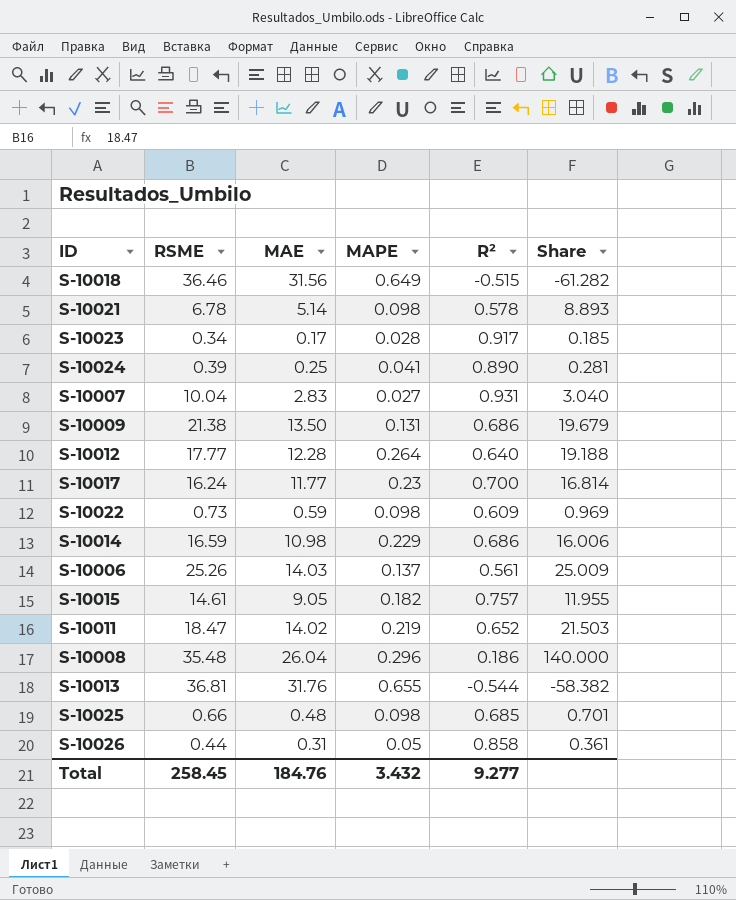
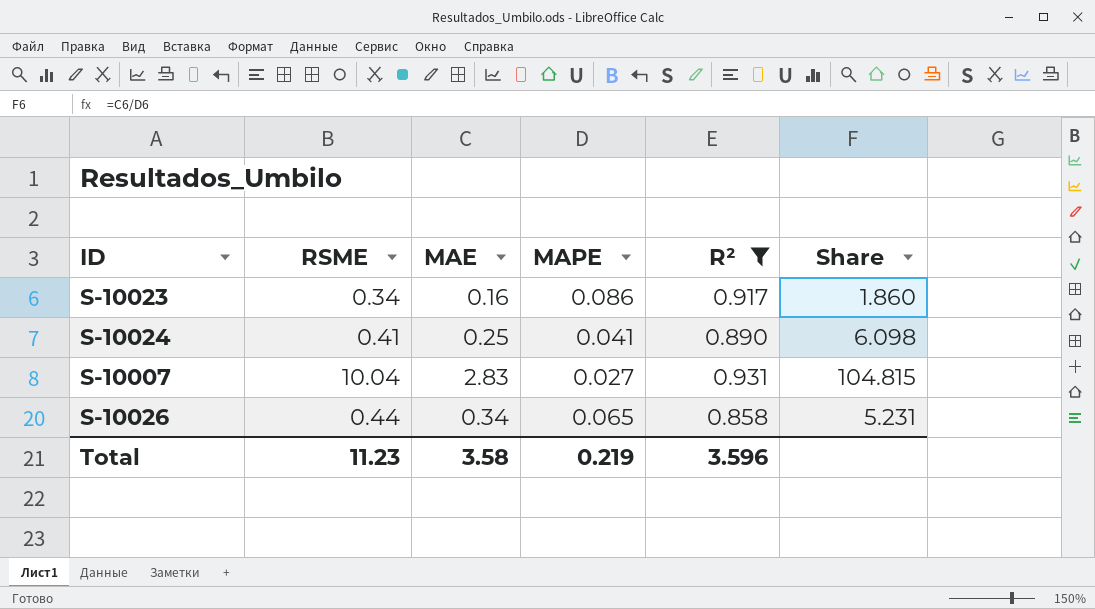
filter: none -> R² >= 0.858
column Share | formula: [MAE] / [R²] -> [MAE] / [MAPE]
S-10023 | MAE: 0.17 -> 0.16
S-10023 | MAPE: 0.028 -> 0.086
S-10024 | RSME: 0.39 -> 0.41
S-10026 | MAE: 0.31 -> 0.34
S-10026 | MAPE: 0.05 -> 0.065
Total | RSME: 258.45 -> 11.23
Total | MAE: 184.76 -> 3.58
Total | MAPE: 3.432 -> 0.219
Total | R²: 9.277 -> 3.596

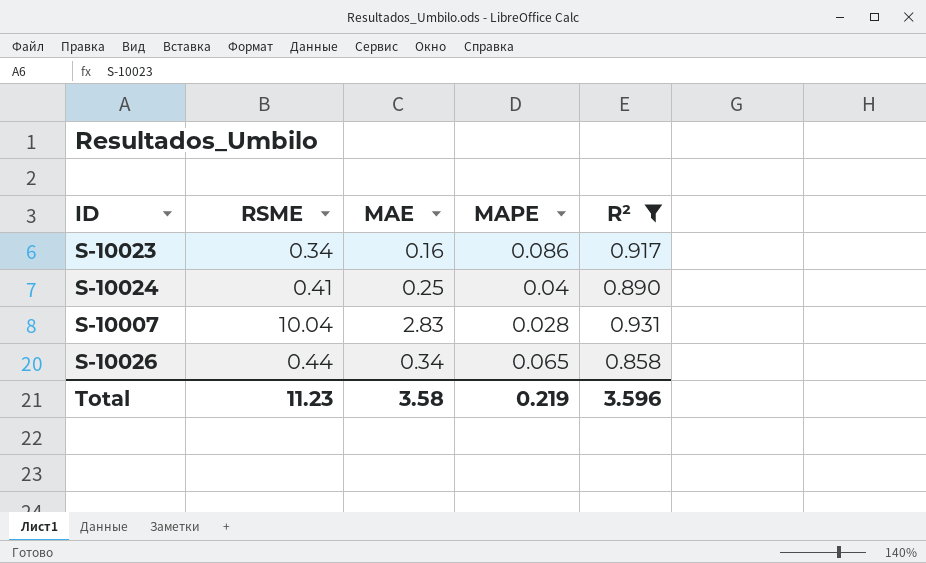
column Share | formula: [MAE] / [MAPE] -> none
S-10024 | MAPE: 0.041 -> 0.04
S-10007 | MAPE: 0.027 -> 0.028

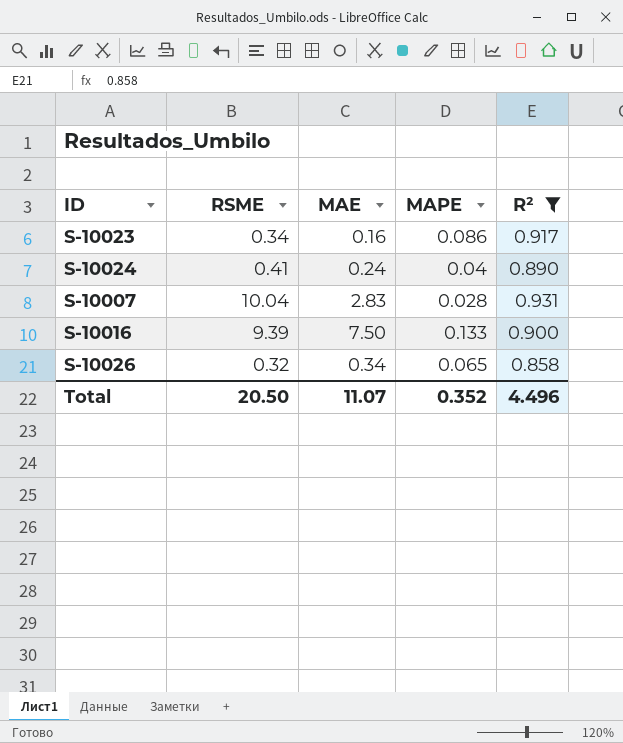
S-10024 | MAE: 0.25 -> 0.24
row S-10016: none -> 9.39 | 7.50 | 0.133 | 0.900
S-10026 | RSME: 0.44 -> 0.32
Total | RSME: 11.23 -> 20.50
Total | MAE: 3.58 -> 11.07
Total | MAPE: 0.219 -> 0.352
Total | R²: 3.596 -> 4.496

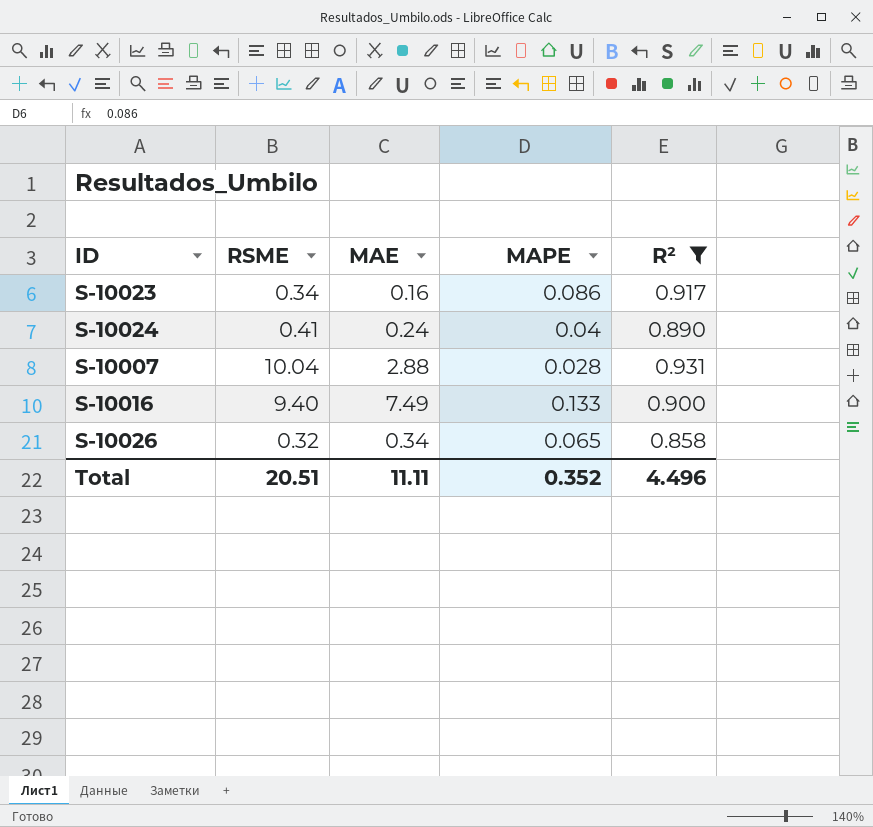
S-10007 | MAE: 2.83 -> 2.88
S-10016 | RSME: 9.39 -> 9.40
S-10016 | MAE: 7.50 -> 7.49
Total | RSME: 20.50 -> 20.51
Total | MAE: 11.07 -> 11.11

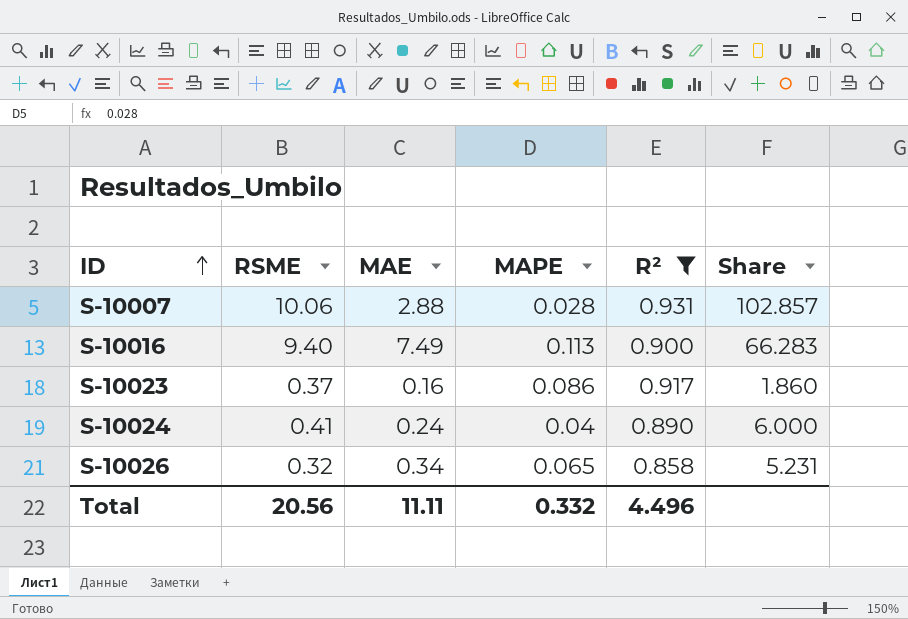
row order: none -> ID ascending
column Share | formula: none -> [MAE] / [MAPE]
S-10007 | RSME: 10.04 -> 10.06
S-10016 | MAPE: 0.133 -> 0.113
S-10023 | RSME: 0.34 -> 0.37
Total | RSME: 20.51 -> 20.56
Total | MAPE: 0.352 -> 0.332

